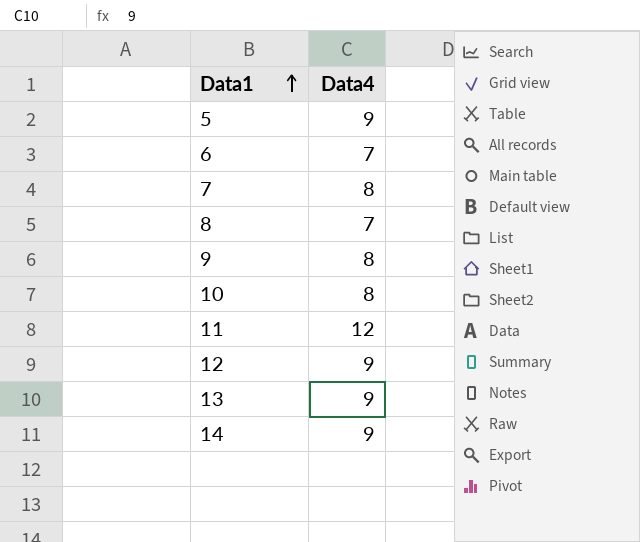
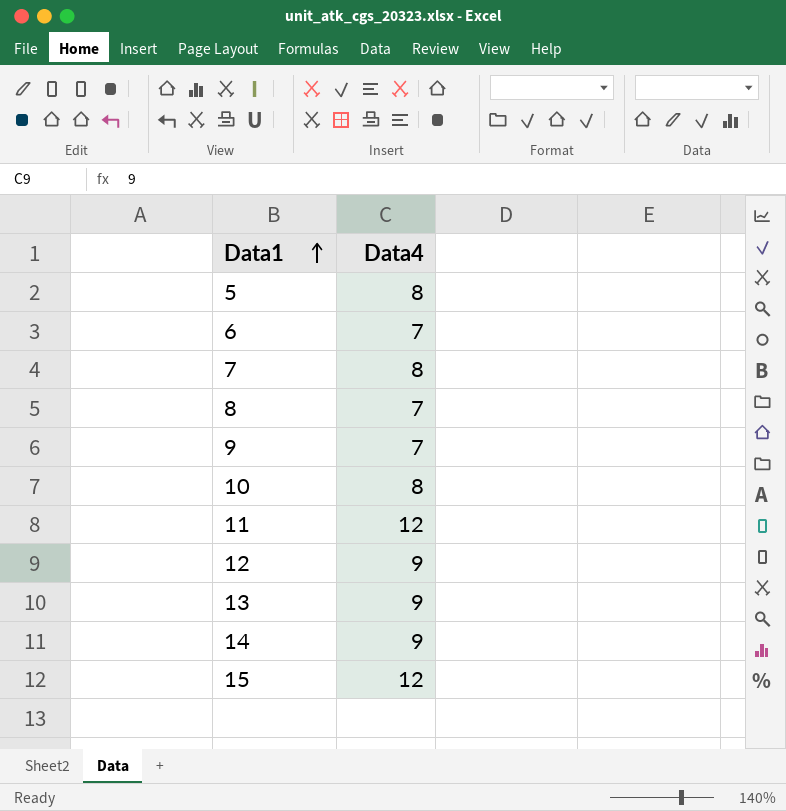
5 | Data4: 9 -> 8
9 | Data4: 8 -> 7
row 15: none -> 12

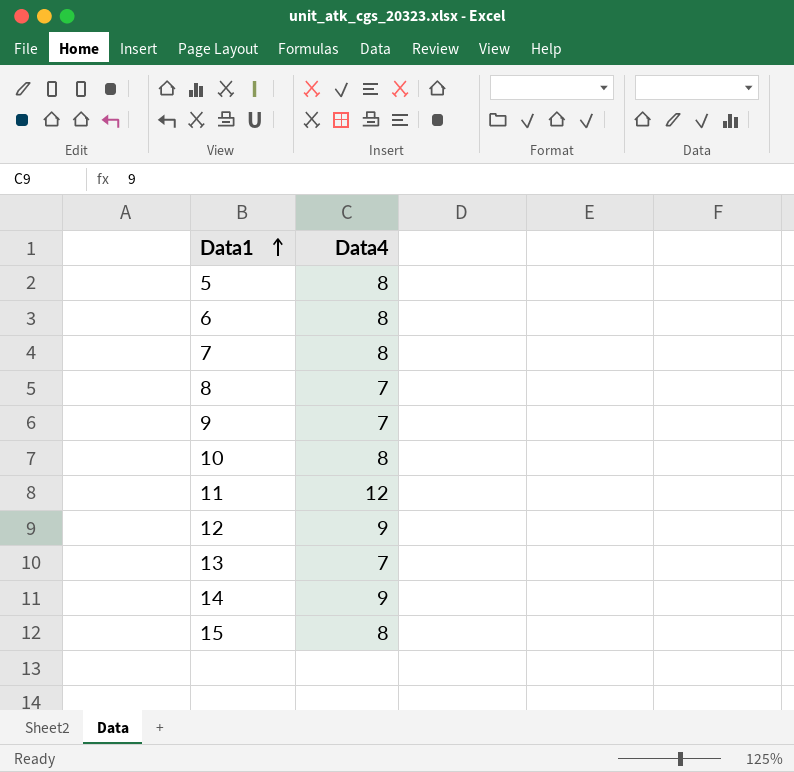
6 | Data4: 7 -> 8
13 | Data4: 9 -> 7
15 | Data4: 12 -> 8

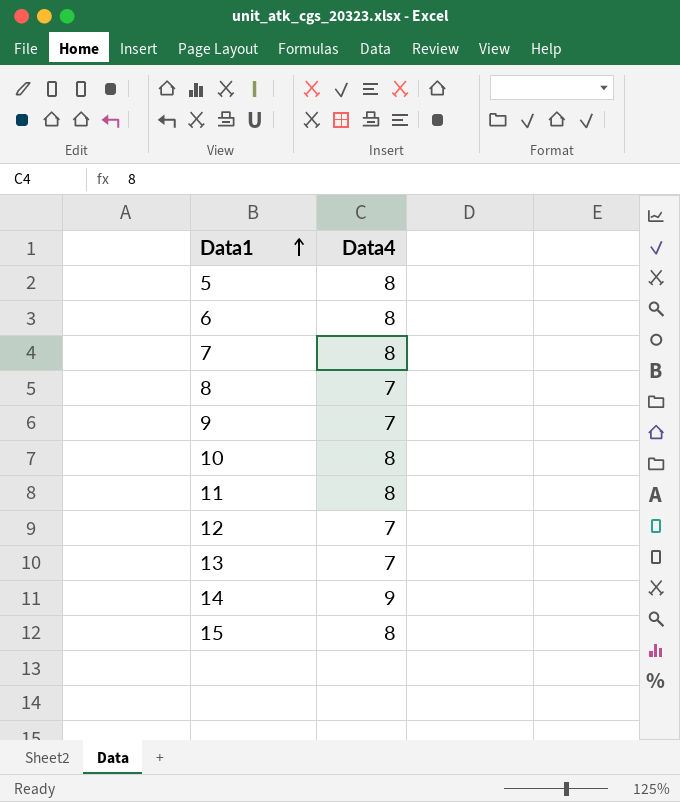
11 | Data4: 12 -> 8
12 | Data4: 9 -> 7

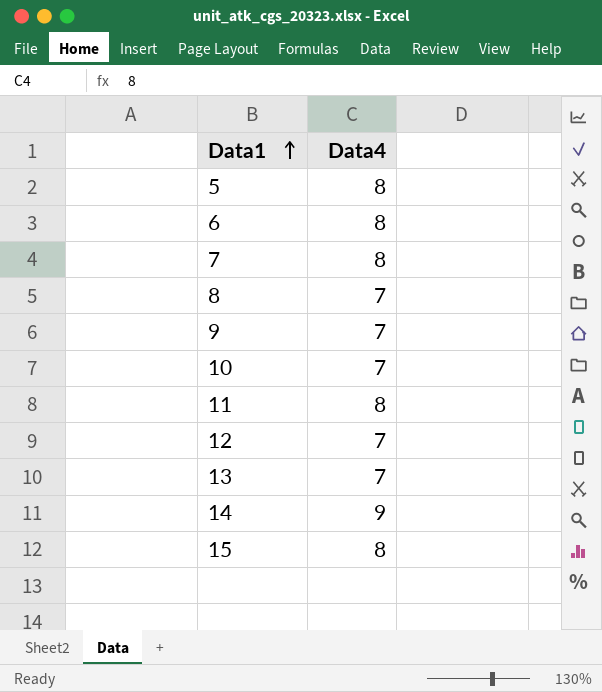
10 | Data4: 8 -> 7

